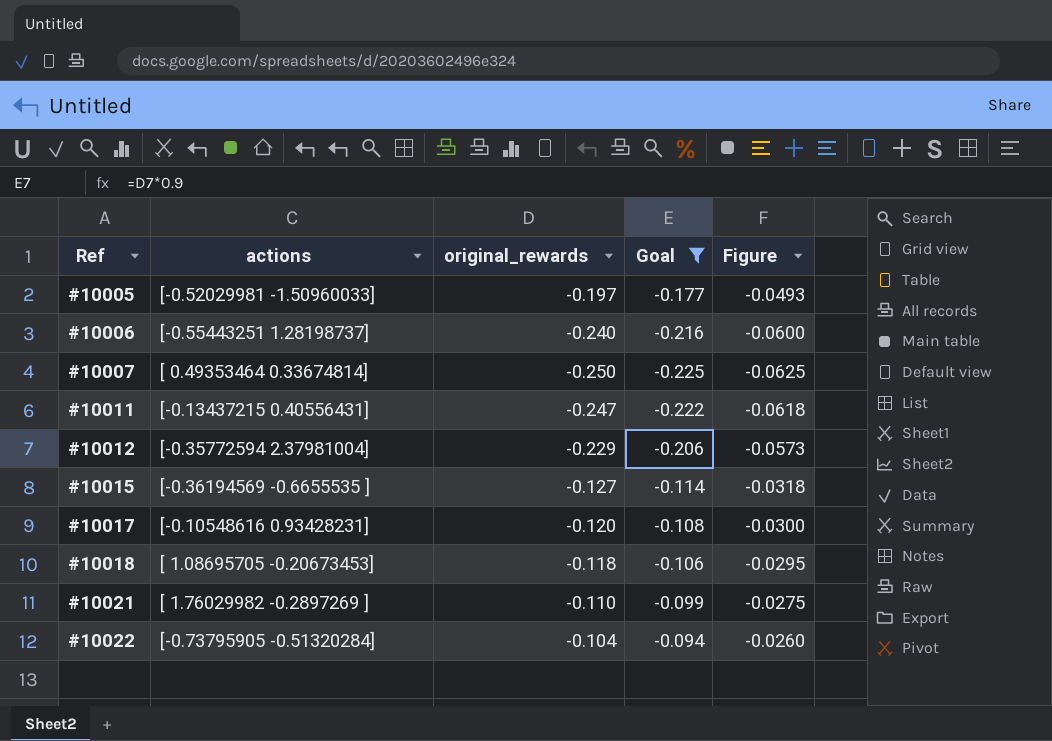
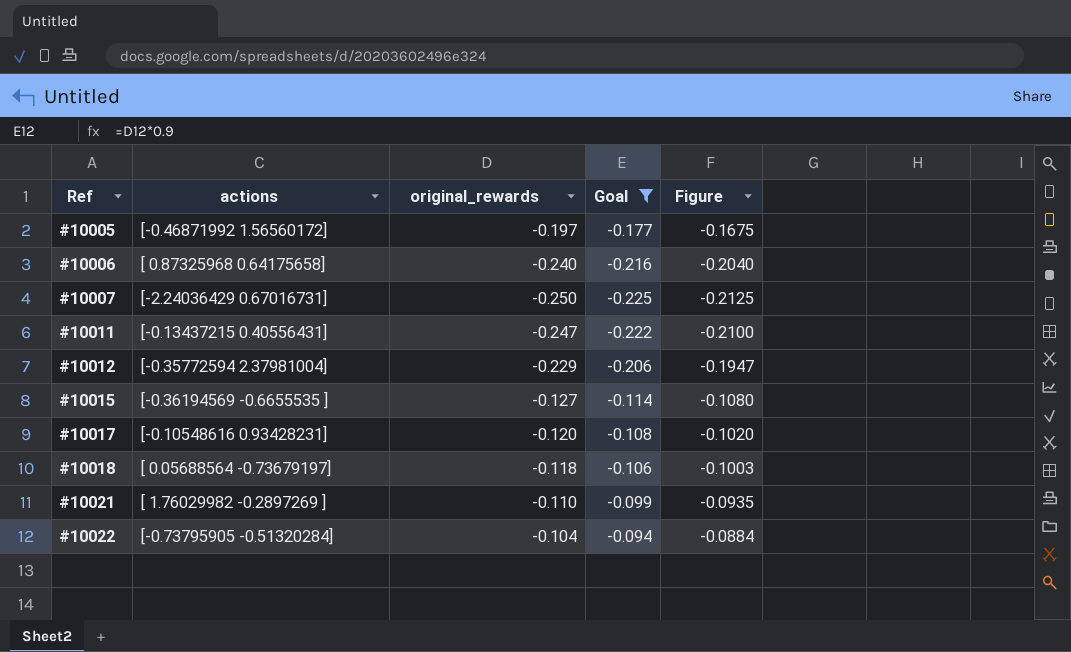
column Figure | formula: [original_rewards] * 0.25 -> [original_rewards] * 0.85
#10005 | actions: [-0.52029981 -1.50960033] -> [-0.46871992 1.56560172]
#10006 | actions: [-0.55443251 1.28198737] -> [ 0.87325968 0.64175658]
#10007 | actions: [ 0.49353464 0.33674814] -> [-2.24036429 0.67016731]
#10018 | actions: [ 1.08695705 -0.20673453] -> [ 0.05688564 -0.73679197]

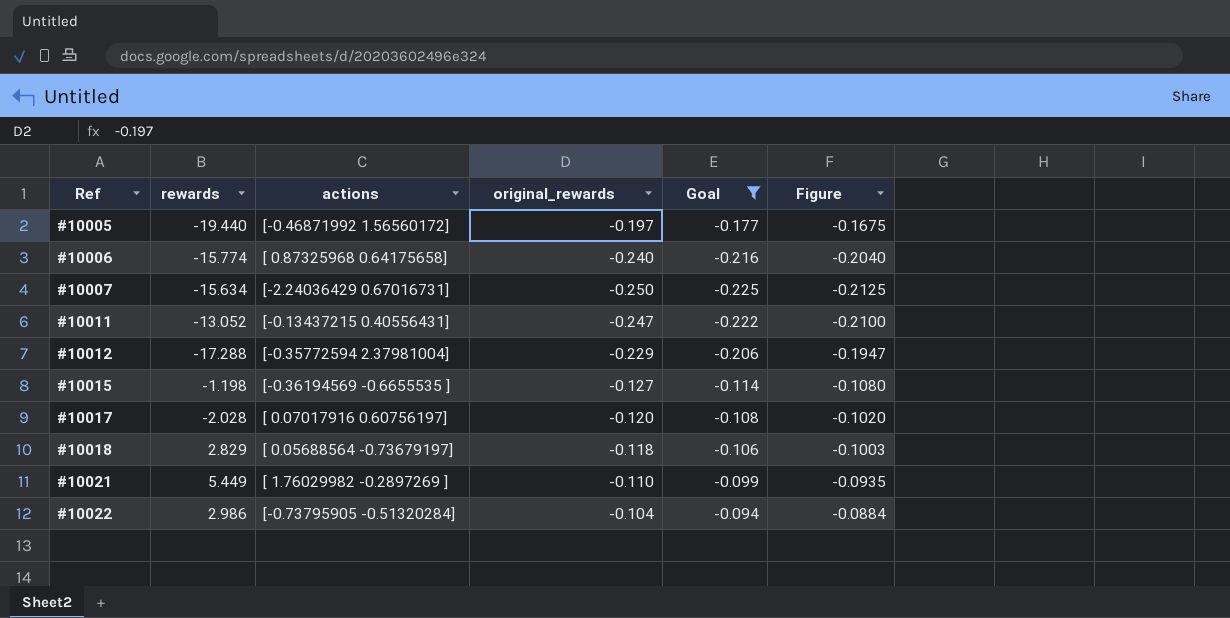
column rewards | position: none -> 2
#10017 | actions: [-0.10548616 0.93428231] -> [ 0.07017916 0.60756197]

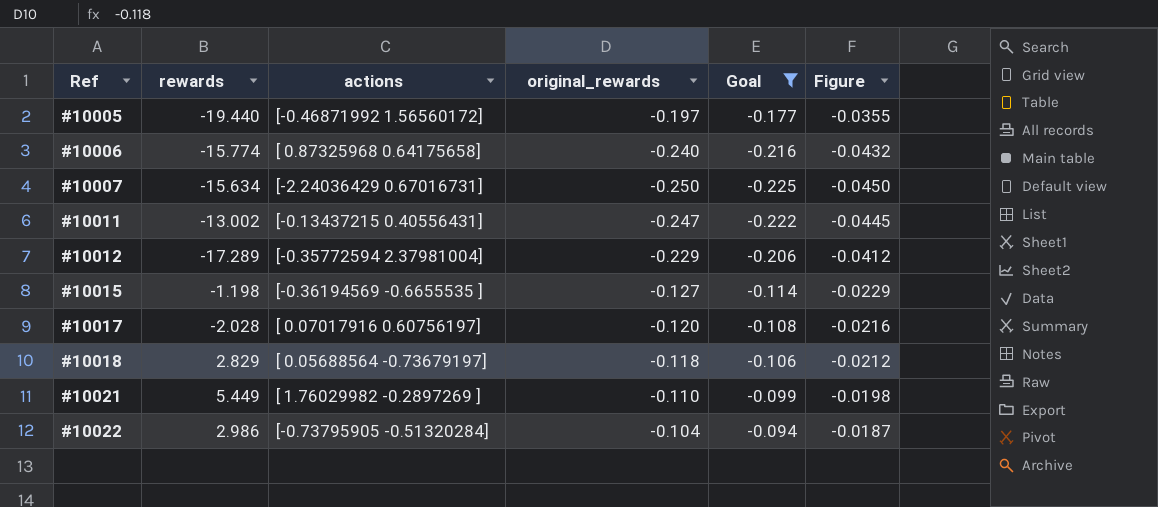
column Figure | formula: [original_rewards] * 0.85 -> [original_rewards] * 0.18
#10011 | rewards: -13.052 -> -13.002
#10012 | rewards: -17.288 -> -17.289

